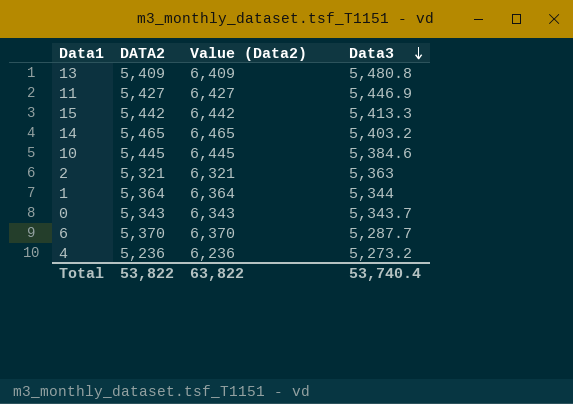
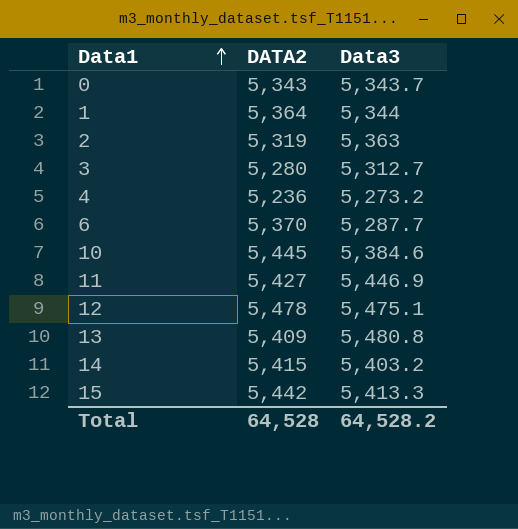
row order: Data3 descending -> Data1 ascending
column Value (Data2) | formula: [DATA2] + 1000 -> none
2 | DATA2: 5,321 -> 5,319
row 3: none -> 5,280 | 5,312.7
row 12: none -> 5,478 | 5,475.1
14 | DATA2: 5,465 -> 5,415
Total | DATA2: 53,822 -> 64,528
Total | Data3: 53,740.4 -> 64,528.2

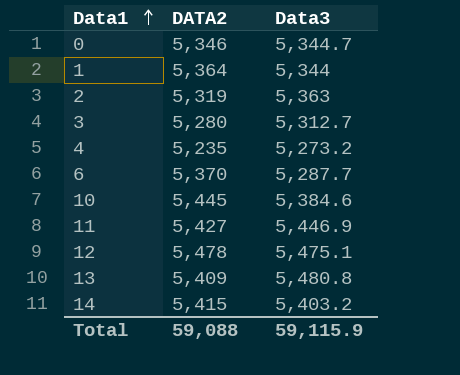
row 15: 5,442 | 5,413.3 -> none
0 | DATA2: 5,343 -> 5,346
0 | Data3: 5,343.7 -> 5,344.7
4 | DATA2: 5,236 -> 5,235
Total | DATA2: 64,528 -> 59,088
Total | Data3: 64,528.2 -> 59,115.9

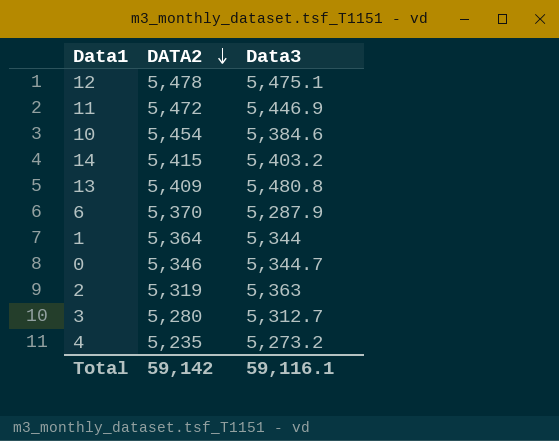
row order: Data1 ascending -> DATA2 descending
11 | DATA2: 5,427 -> 5,472
10 | DATA2: 5,445 -> 5,454
6 | Data3: 5,287.7 -> 5,287.9
Total | DATA2: 59,088 -> 59,142
Total | Data3: 59,115.9 -> 59,116.1

